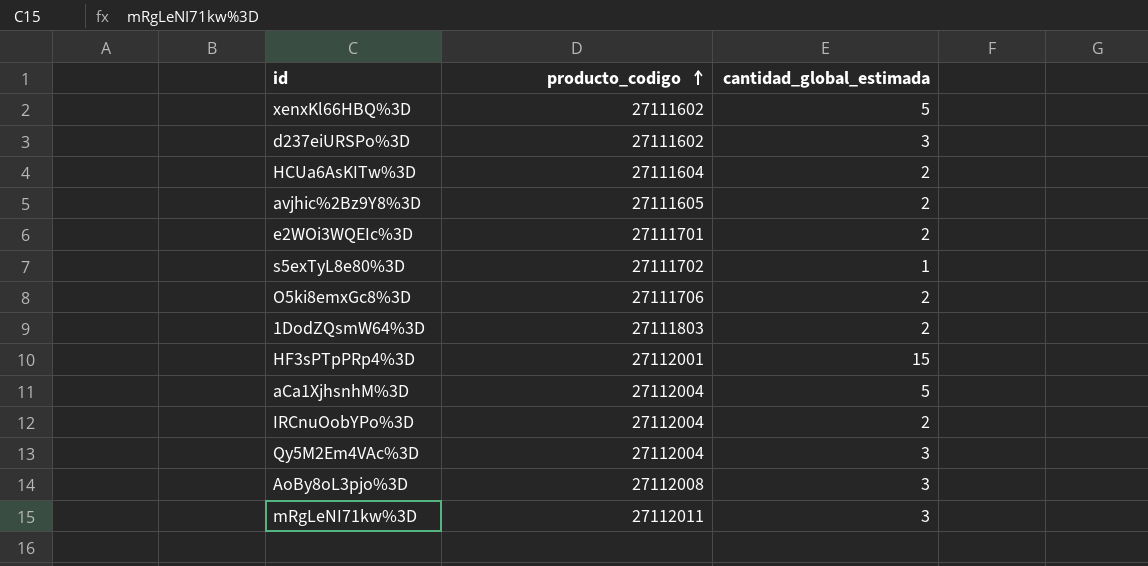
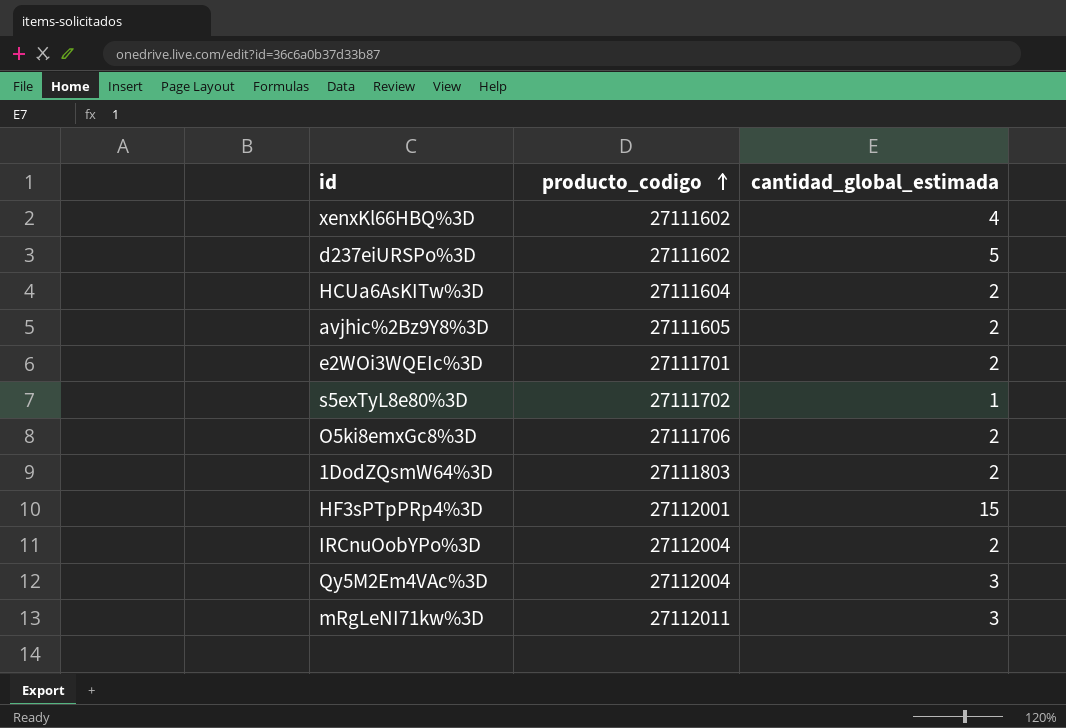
row aCa1XjhsnhM%3D: 27112004 | 5 -> none
row AoBy8oL3pjo%3D: 27112008 | 3 -> none
xenxKl66HBQ%3D | cantidad_global_estimada: 5 -> 4
d237eiURSPo%3D | cantidad_global_estimada: 3 -> 5

